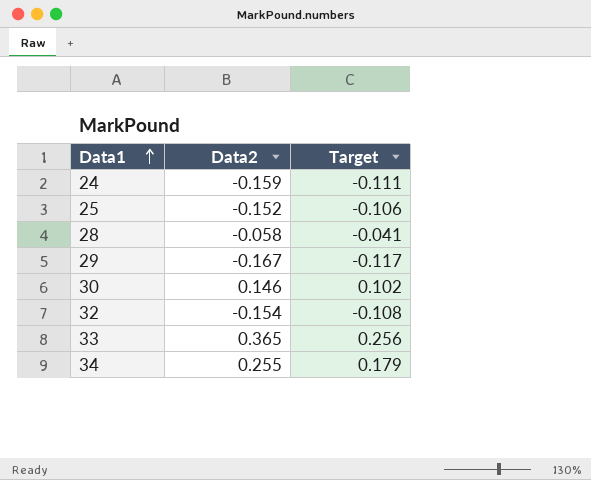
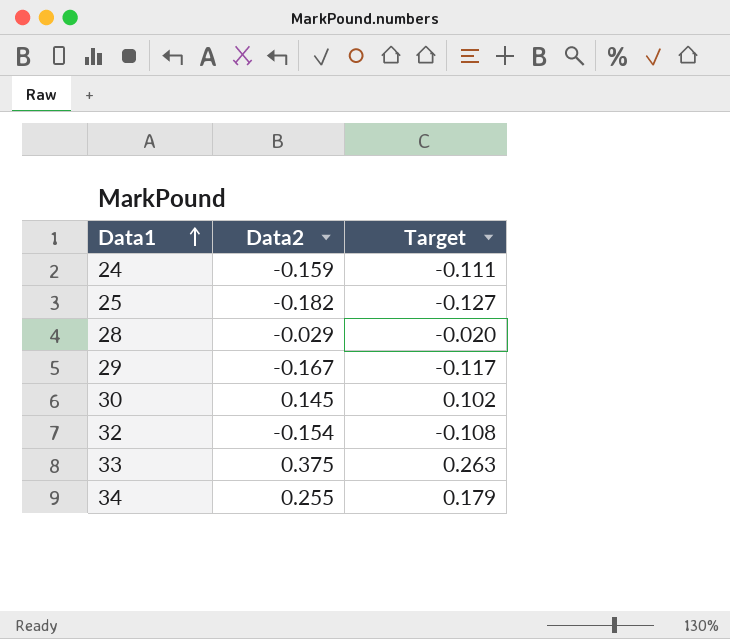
25 | Data2: -0.152 -> -0.182
25 | Target: -0.106 -> -0.127
28 | Data2: -0.058 -> -0.029
28 | Target: -0.041 -> -0.020
30 | Data2: 0.146 -> 0.145
33 | Data2: 0.365 -> 0.375
33 | Target: 0.256 -> 0.263

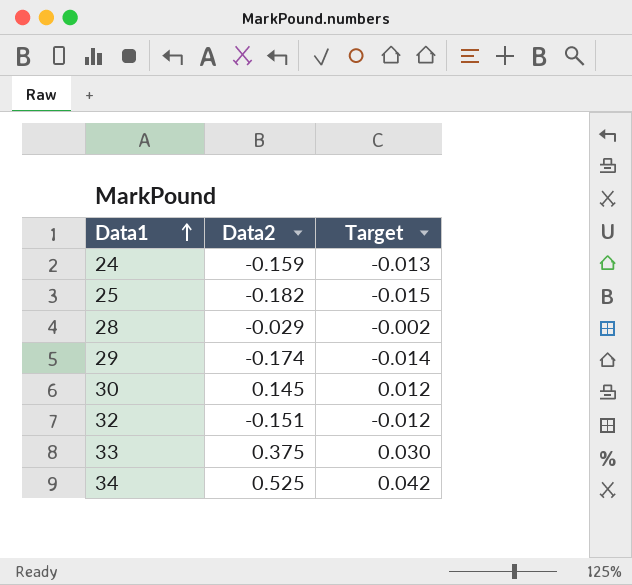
column Target | formula: [Data2] * 0.7 -> [Data2] * 0.08
29 | Data2: -0.167 -> -0.174
32 | Data2: -0.154 -> -0.151
34 | Data2: 0.255 -> 0.525

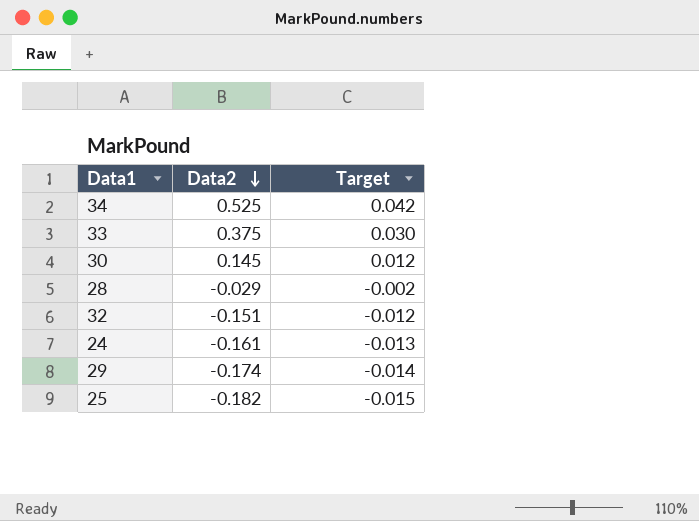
row order: Data1 ascending -> Data2 descending
24 | Data2: -0.159 -> -0.161

